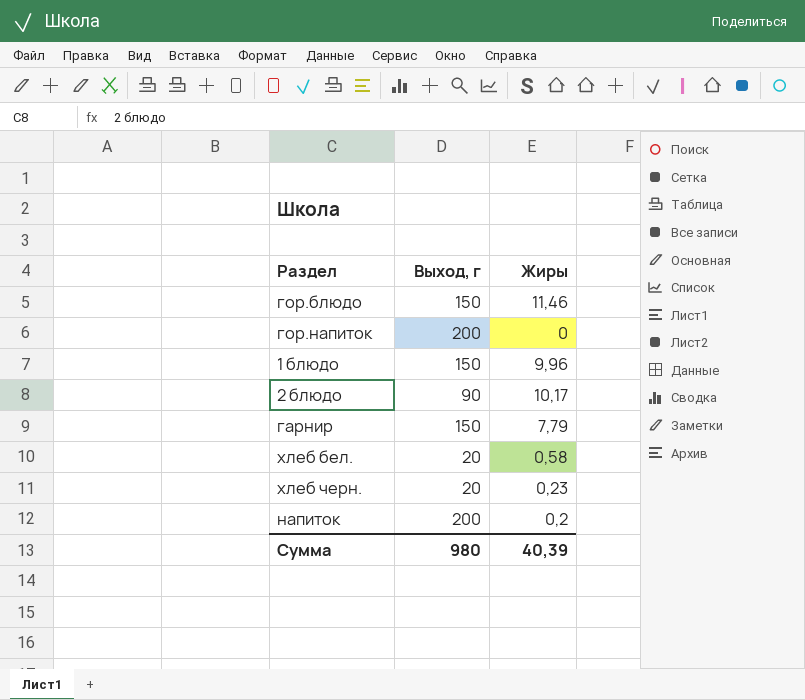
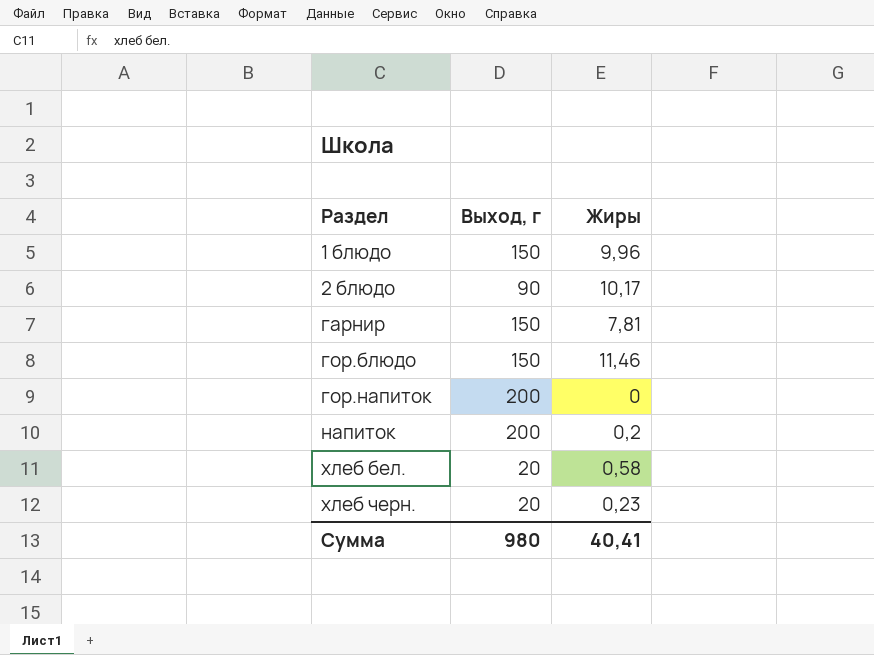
row order: none -> Раздел ascending
гарнир | Жиры: 7,79 -> 7,81
Сумма | Жиры: 40,39 -> 40,41

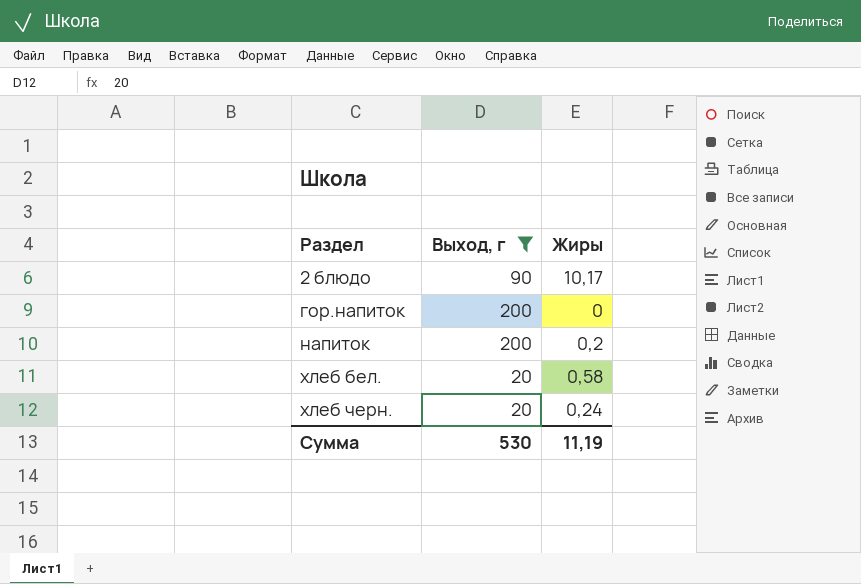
filter: none -> Выход, г != 150
хлеб черн. | Жиры: 0,23 -> 0,24
Сумма | Выход, г: 980 -> 530
Сумма | Жиры: 40,41 -> 11,19

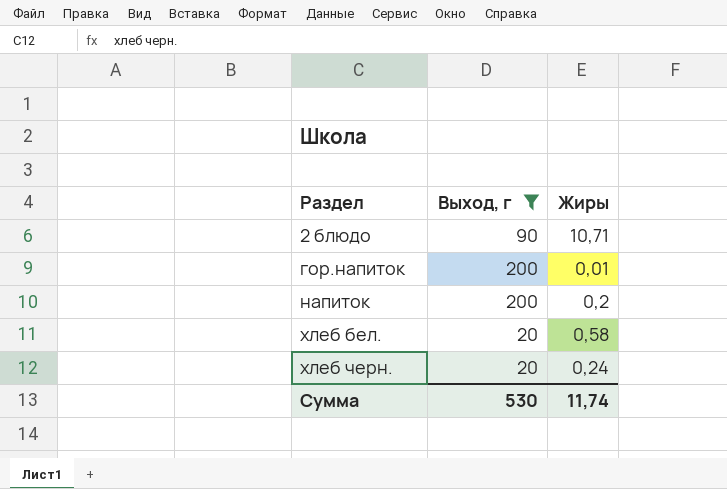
2 блюдо | Жиры: 10,17 -> 10,71
гор.напиток | Жиры: 0 -> 0,01
Сумма | Жиры: 11,19 -> 11,74

